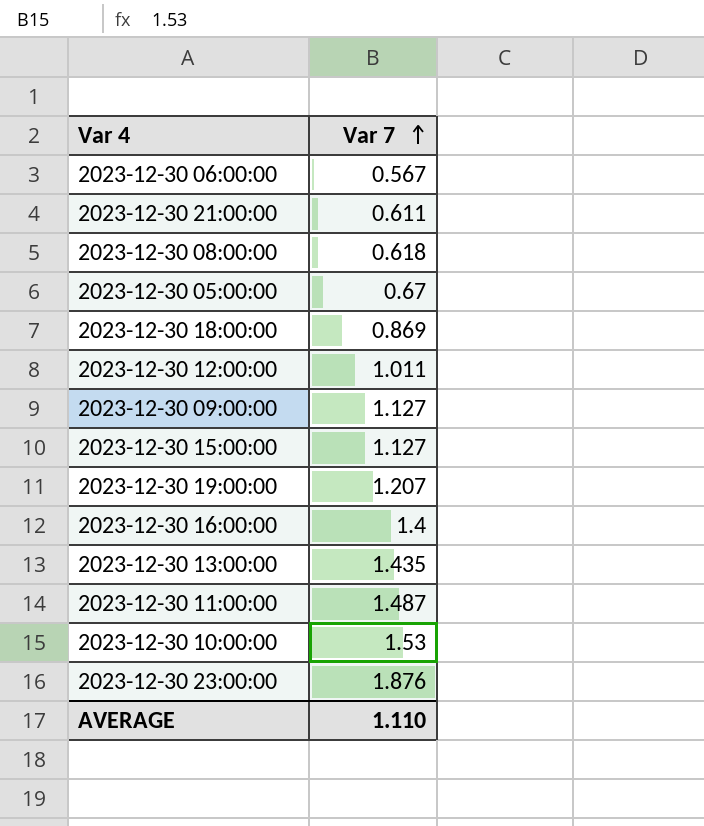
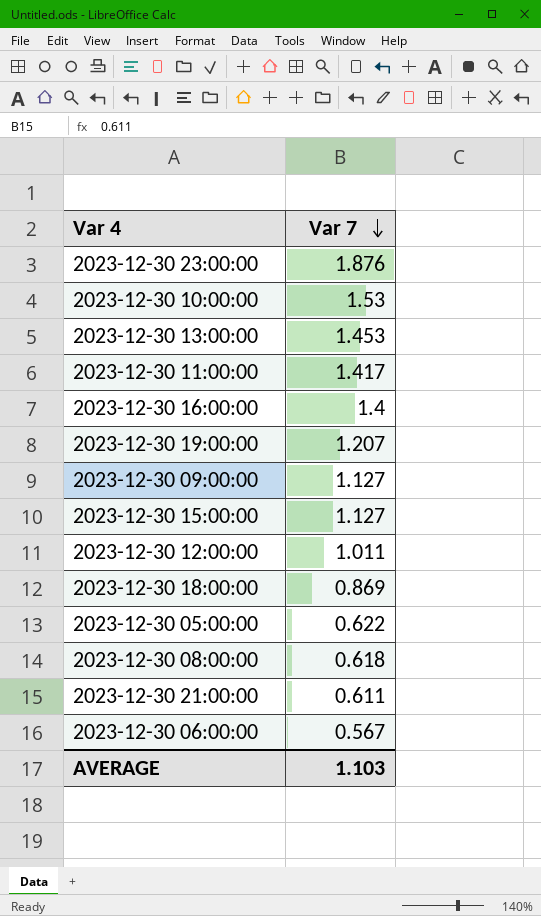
row order: Var 7 ascending -> Var 7 descending
2023-12-30 13:00:00 | Var 7: 1.435 -> 1.453
2023-12-30 11:00:00 | Var 7: 1.487 -> 1.417
2023-12-30 05:00:00 | Var 7: 0.67 -> 0.622
AVERAGE | Var 7: 1.110 -> 1.103

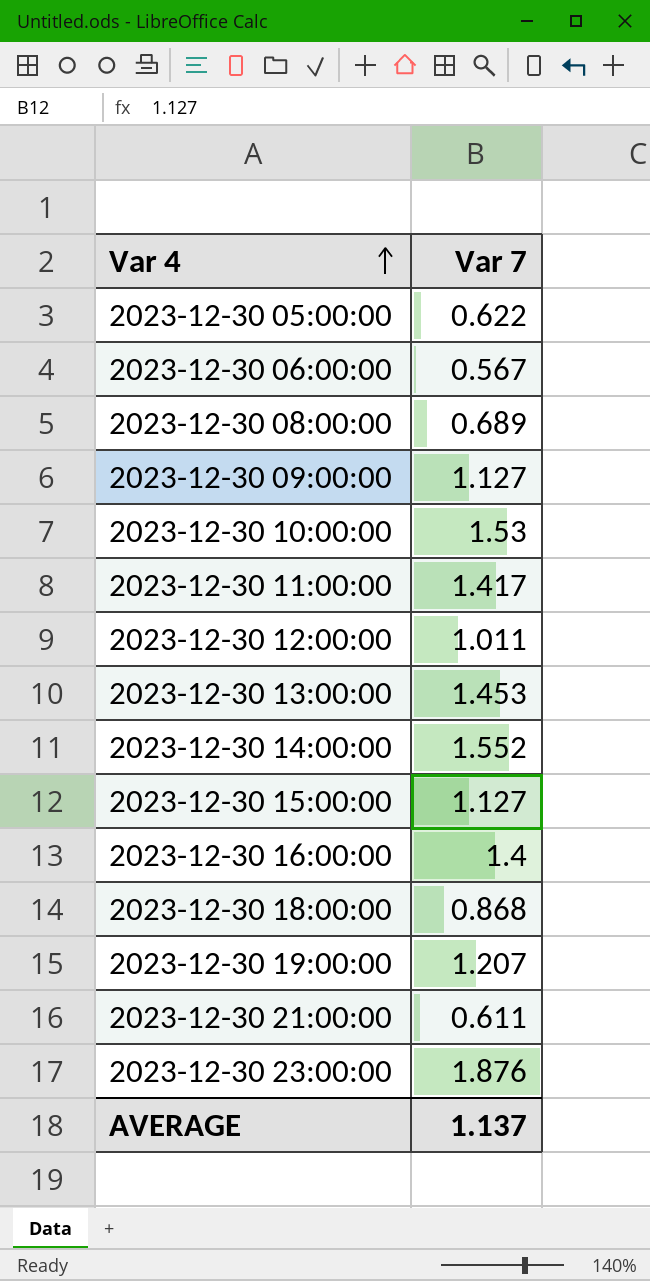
row order: Var 7 descending -> Var 4 ascending
2023-12-30 08:00:00 | Var 7: 0.618 -> 0.689
row 2023-12-30 14:00:00: none -> 1.552
2023-12-30 18:00:00 | Var 7: 0.869 -> 0.868
AVERAGE | Var 7: 1.103 -> 1.137

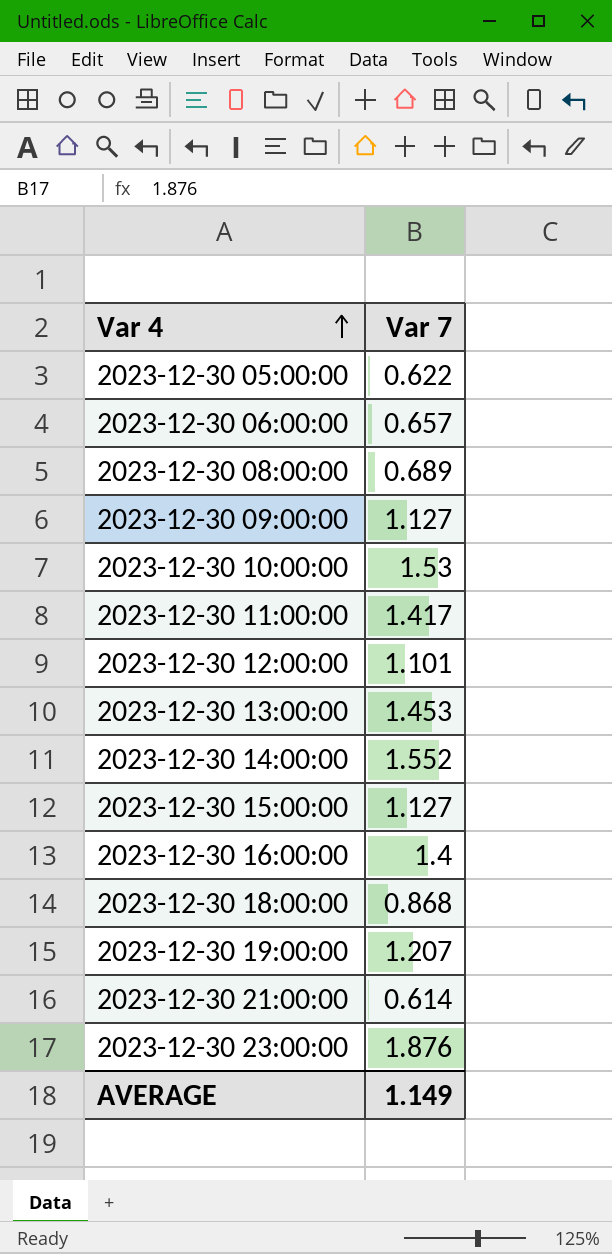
2023-12-30 06:00:00 | Var 7: 0.567 -> 0.657
2023-12-30 12:00:00 | Var 7: 1.011 -> 1.101
2023-12-30 21:00:00 | Var 7: 0.611 -> 0.614
AVERAGE | Var 7: 1.137 -> 1.149

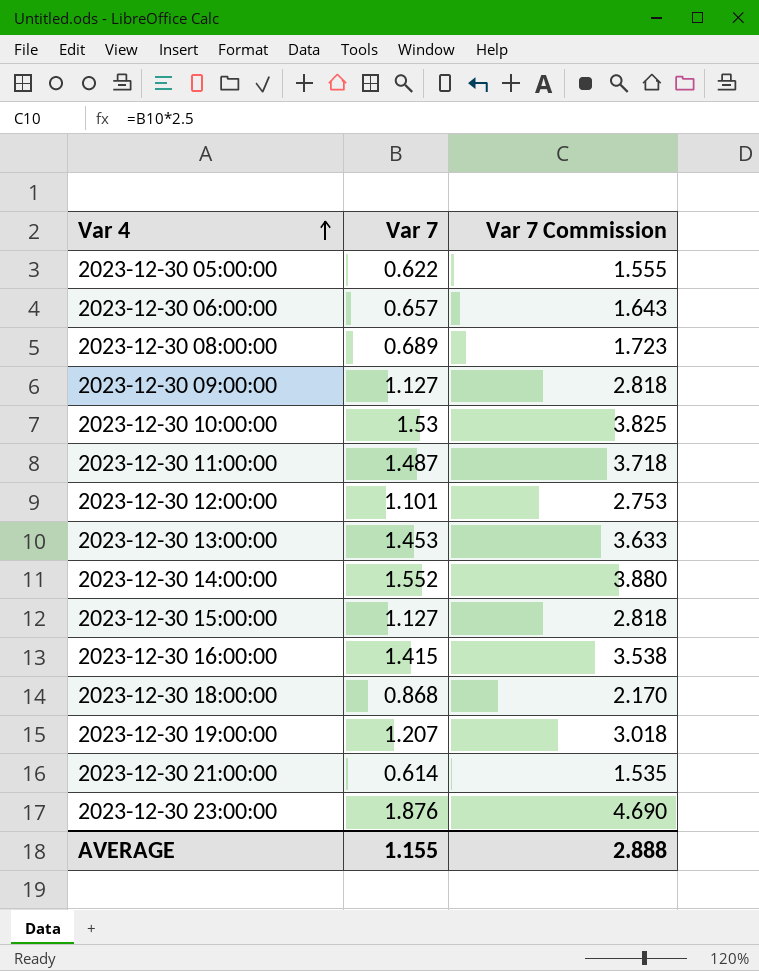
column Var 7 Commission | formula: none -> [Var 7] * 2.5
2023-12-30 11:00:00 | Var 7: 1.417 -> 1.487
2023-12-30 16:00:00 | Var 7: 1.4 -> 1.415
AVERAGE | Var 7: 1.149 -> 1.155

